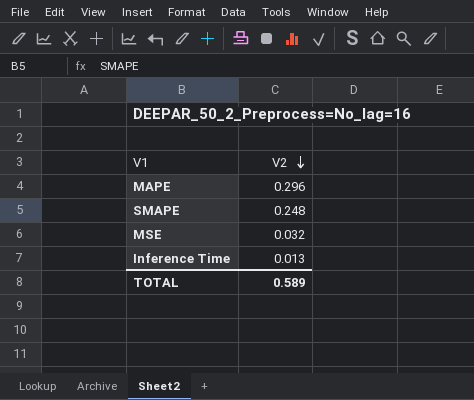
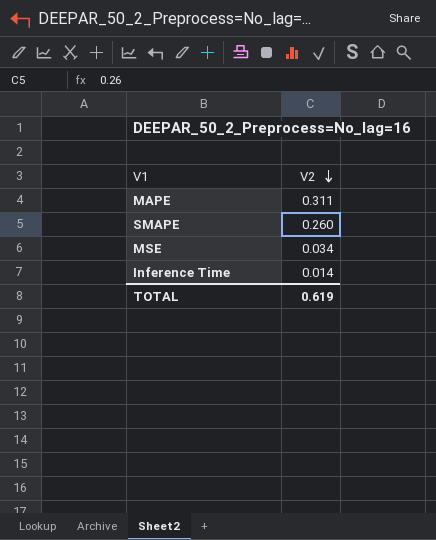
MAPE | V2: 0.296 -> 0.311
SMAPE | V2: 0.248 -> 0.260
MSE | V2: 0.032 -> 0.034
Inference Time | V2: 0.013 -> 0.014
TOTAL | V2: 0.589 -> 0.619

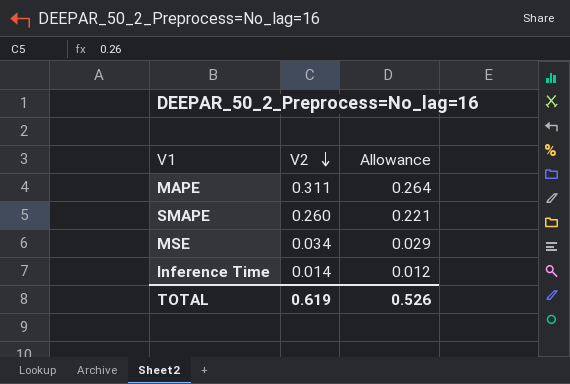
column Allowance | formula: none -> [V2] * 0.85

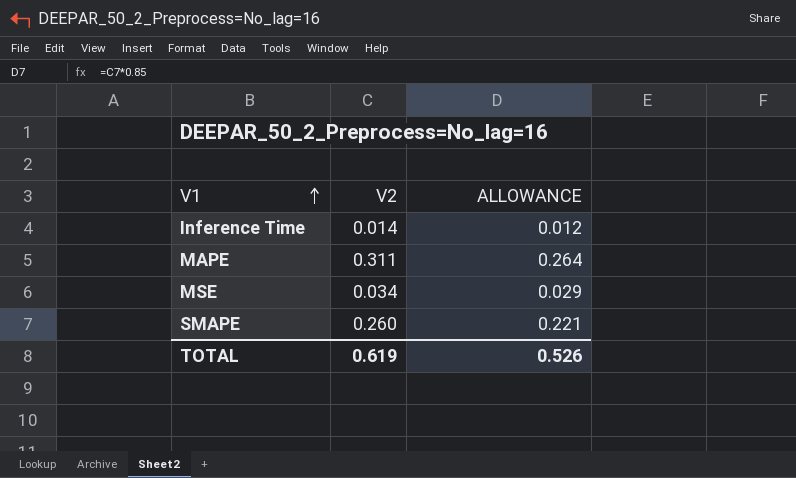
row order: V2 descending -> V1 ascending
column name: Allowance -> ALLOWANCE

